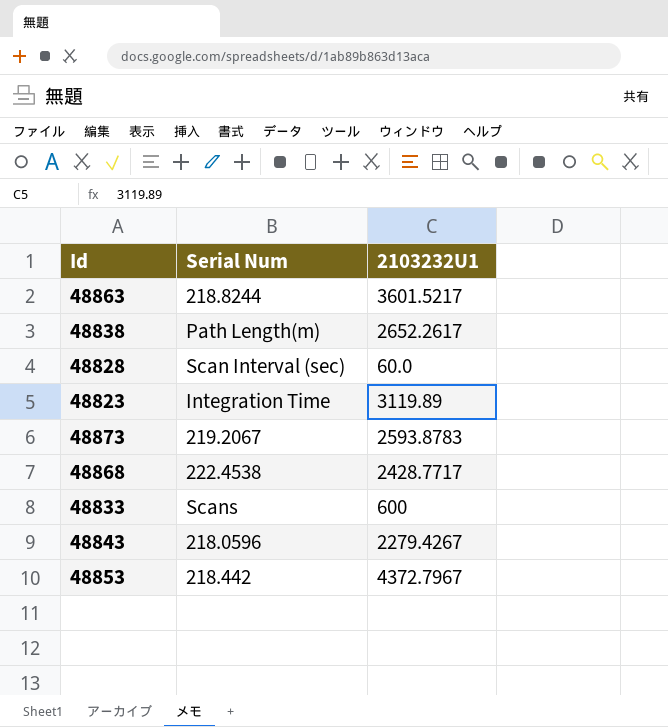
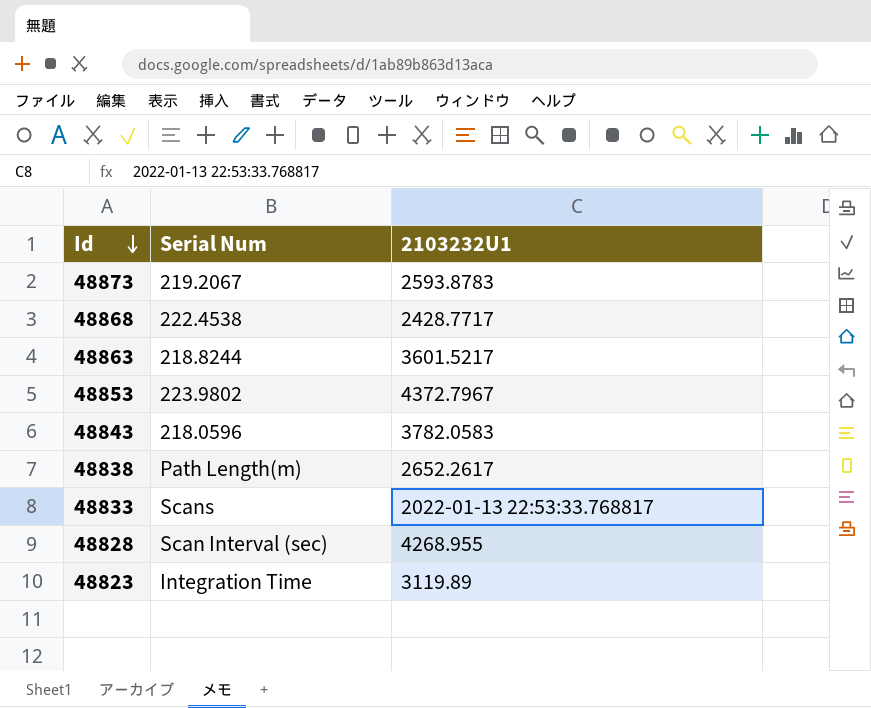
row order: none -> Id descending
48853 | Serial Num: 218.442 -> 223.9802
48843 | 2103232U1: 2279.4267 -> 3782.0583
48833 | 2103232U1: 600 -> 2022-01-13 22:53:33.768817
48828 | 2103232U1: 60.0 -> 4268.955

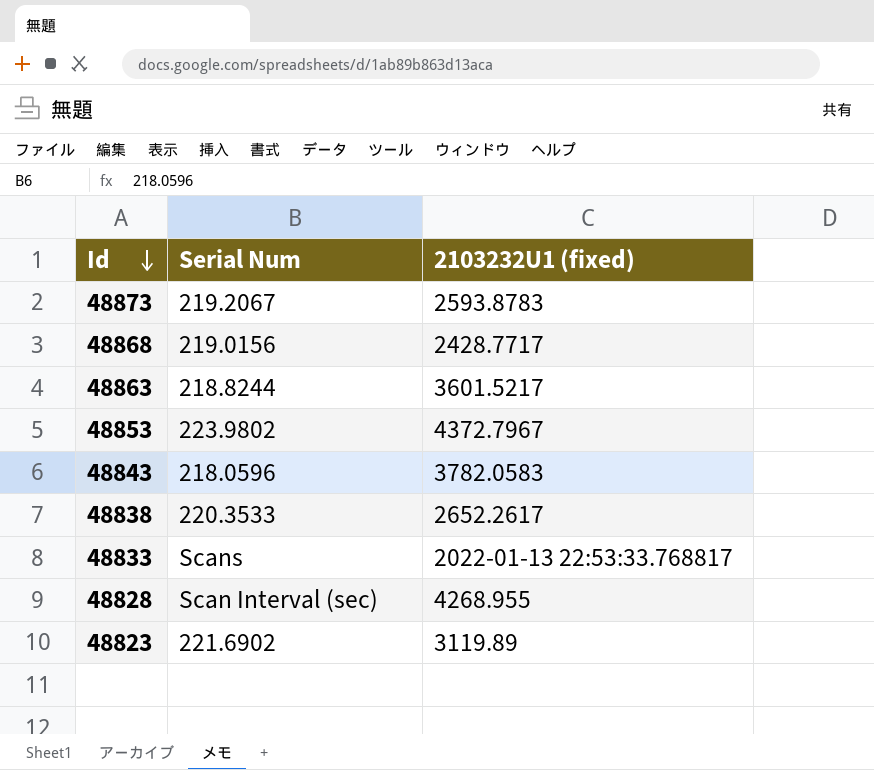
column name: 2103232U1 -> 2103232U1 (fixed)
48868 | Serial Num: 222.4538 -> 219.0156
48838 | Serial Num: Path Length(m) -> 220.3533
48823 | Serial Num: Integration Time -> 221.6902

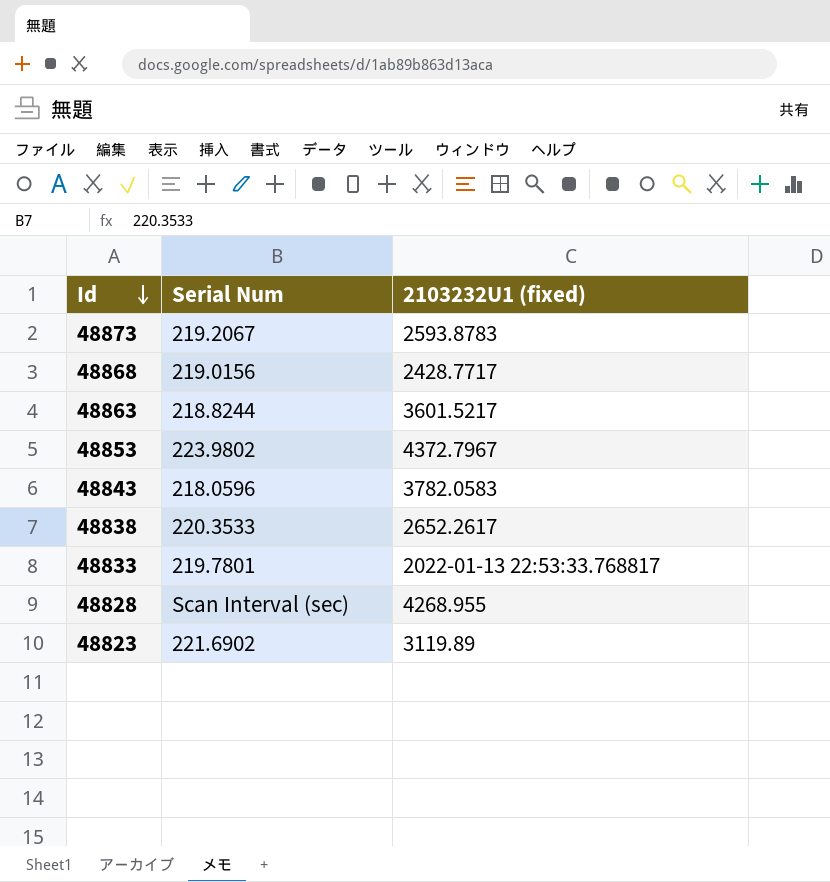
48833 | Serial Num: Scans -> 219.7801

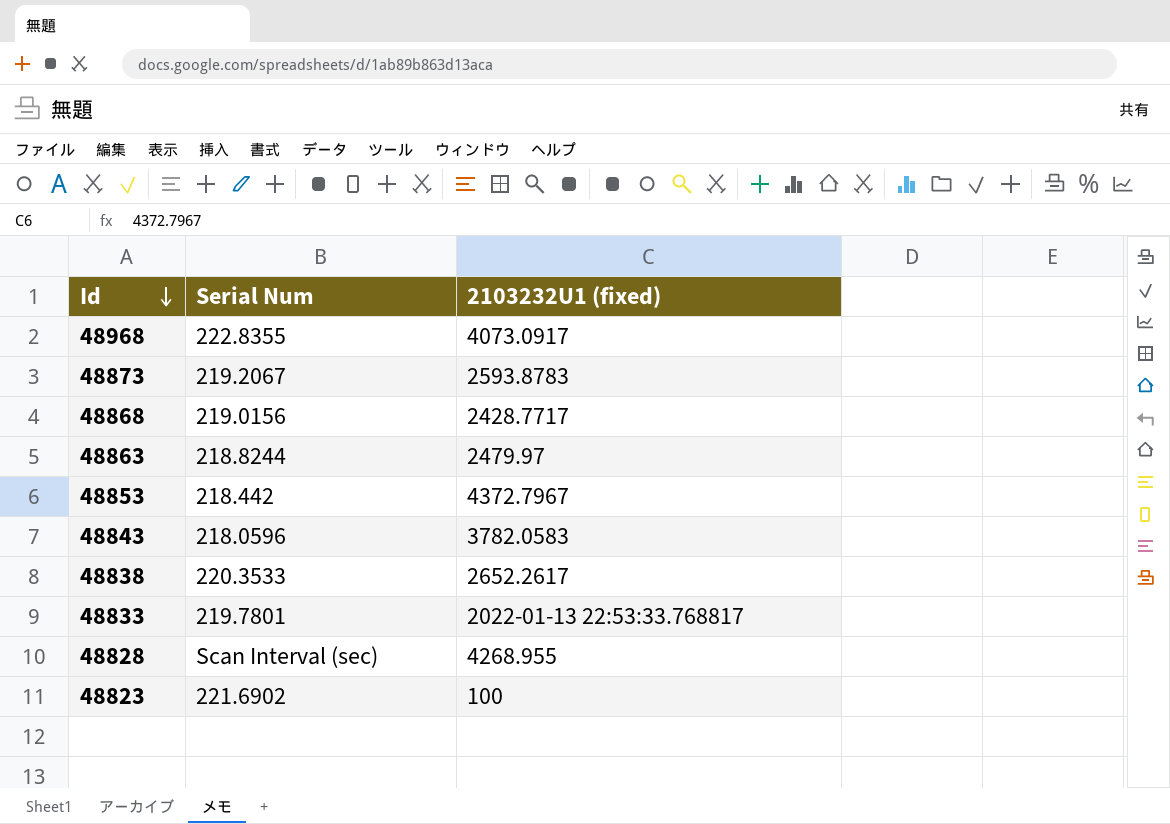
row 48968: none -> 222.8355 | 4073.0917
48863 | 2103232U1 (fixed): 3601.5217 -> 2479.97
48853 | Serial Num: 223.9802 -> 218.442
48823 | 2103232U1 (fixed): 3119.89 -> 100

